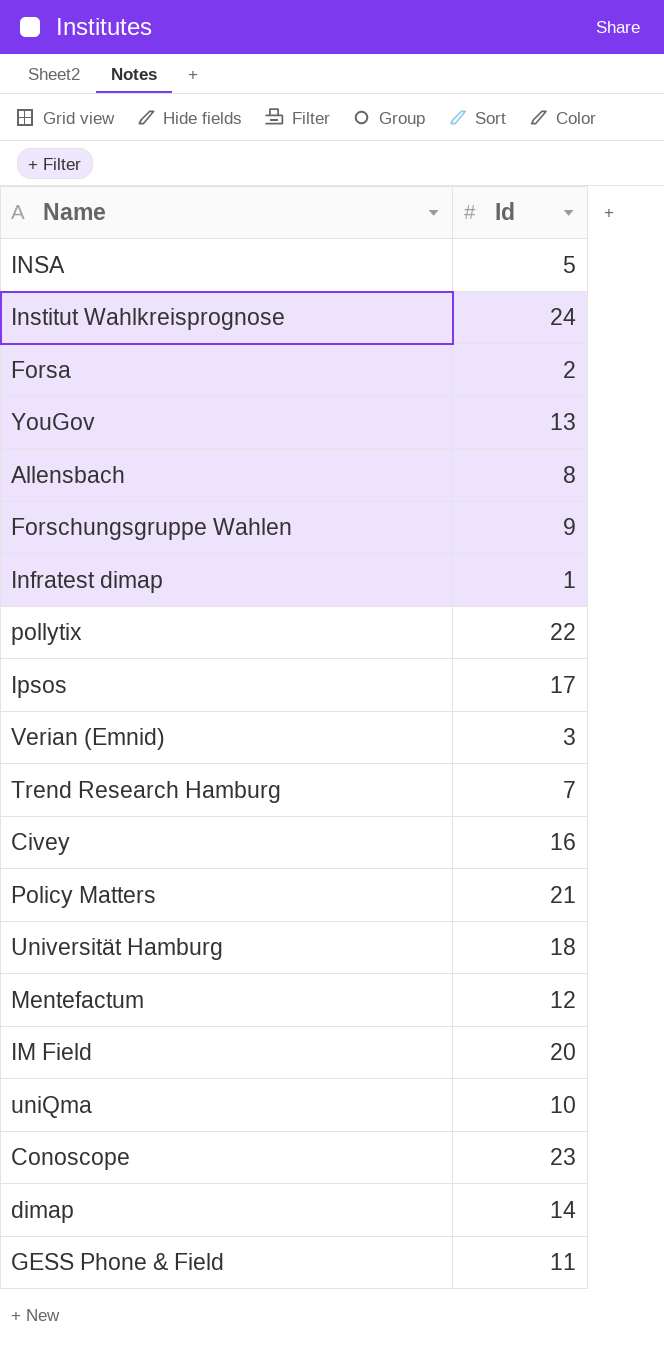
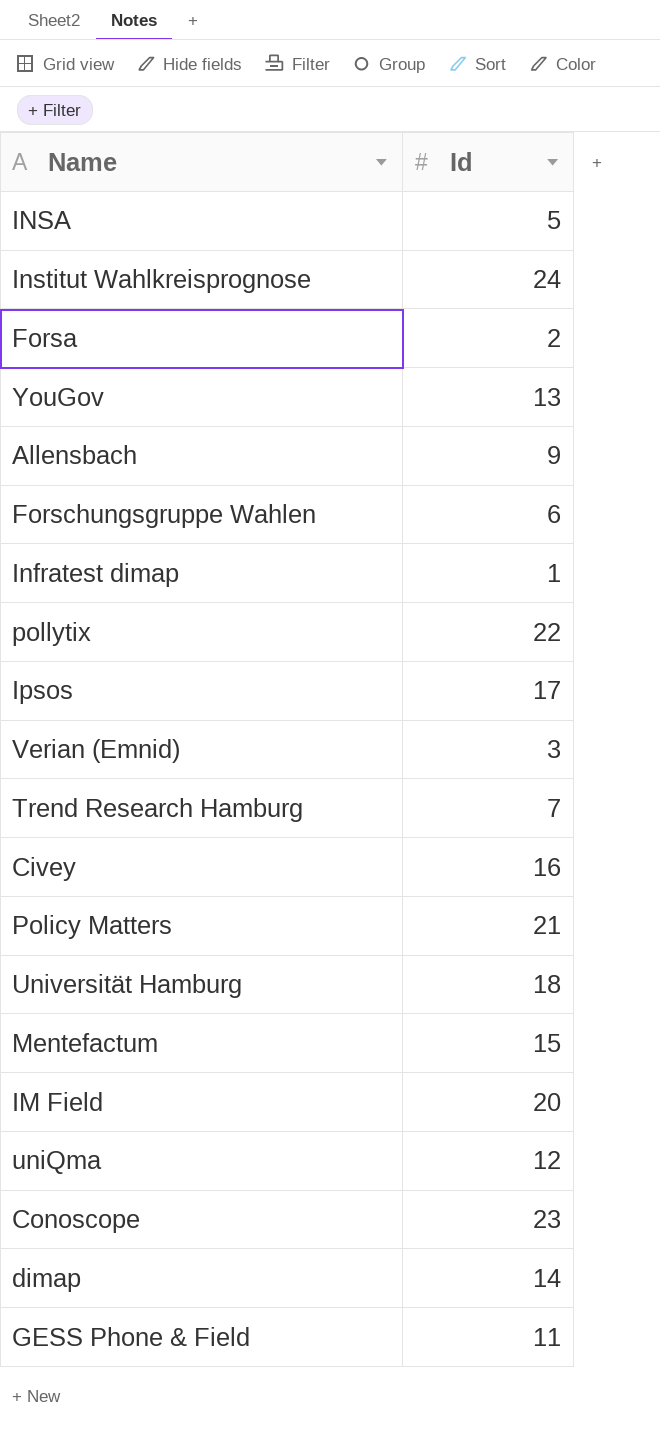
Allensbach | Id: 8 -> 9
Forschungsgruppe Wahlen | Id: 9 -> 6
Mentefactum | Id: 12 -> 15
uniQma | Id: 10 -> 12

